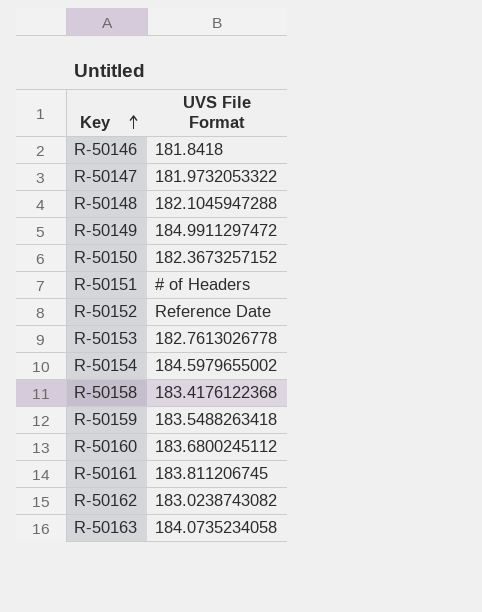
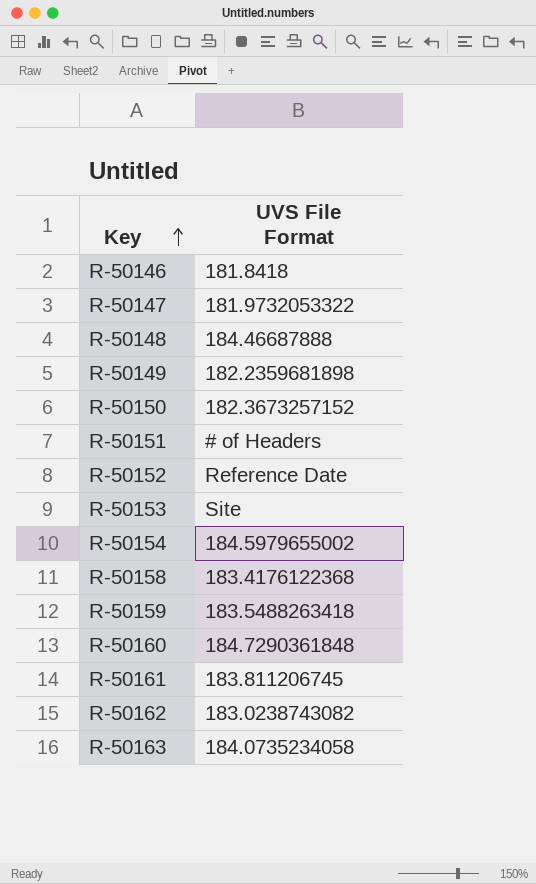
R-50148 | UVS File Format: 182.1045947288 -> 184.46687888
R-50149 | UVS File Format: 184.9911297472 -> 182.2359681898
R-50153 | UVS File Format: 182.7613026778 -> Site
R-50160 | UVS File Format: 183.6800245112 -> 184.7290361848

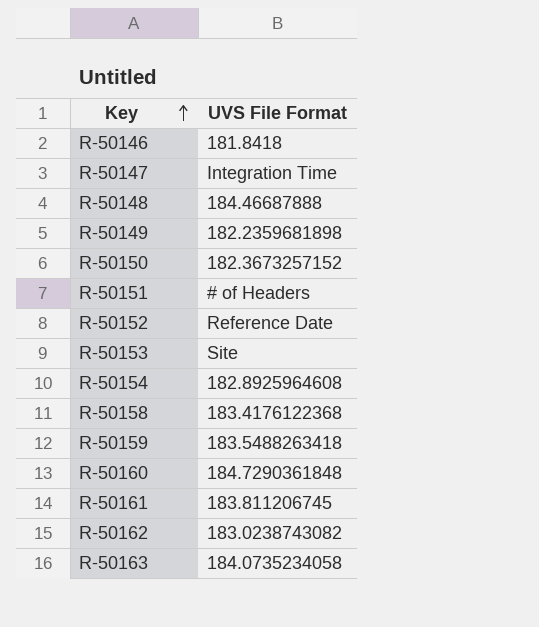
R-50147 | UVS File Format: 181.9732053322 -> Integration Time
R-50154 | UVS File Format: 184.5979655002 -> 182.8925964608

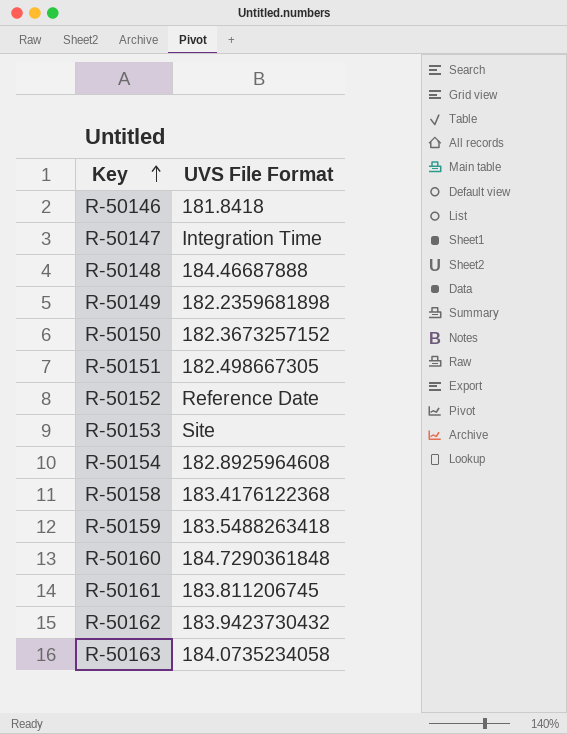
R-50151 | UVS File Format: # of Headers -> 182.498667305
R-50162 | UVS File Format: 183.0238743082 -> 183.9423730432

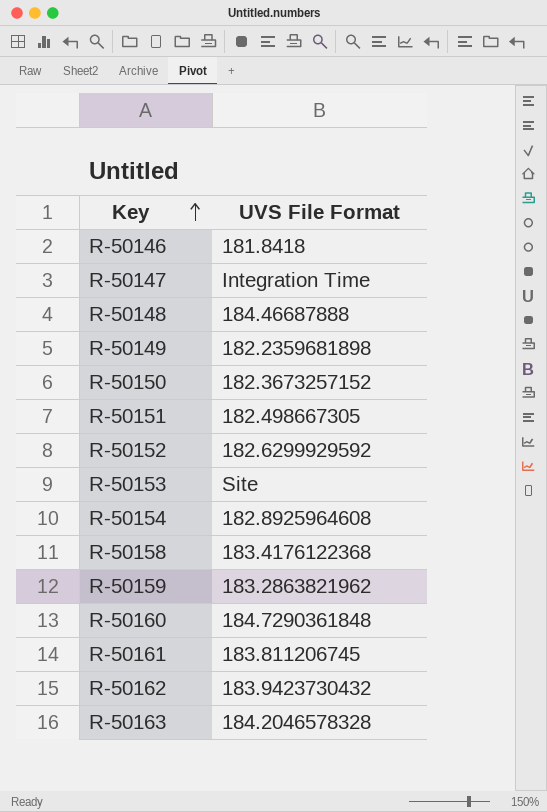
R-50152 | UVS File Format: Reference Date -> 182.6299929592
R-50159 | UVS File Format: 183.5488263418 -> 183.2863821962
R-50163 | UVS File Format: 184.0735234058 -> 184.2046578328

